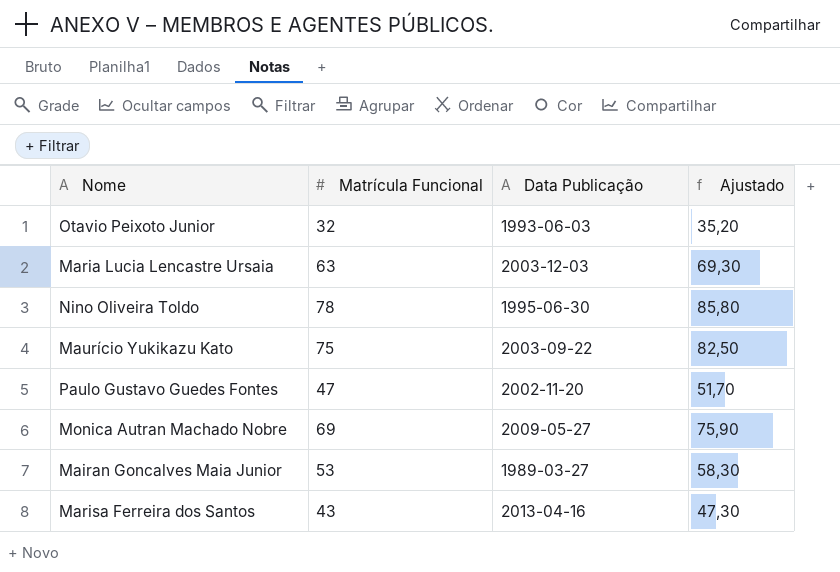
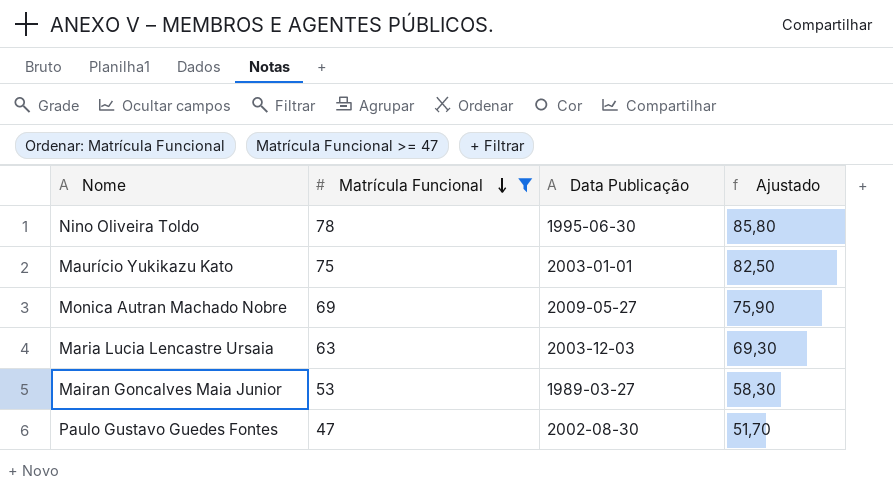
filter: none -> Matrícula Funcional >= 47
row order: none -> Matrícula Funcional descending
Maurício Yukikazu Kato | Data Publicação: 2003-09-22 -> 2003-01-01
Paulo Gustavo Guedes Fontes | Data Publicação: 2002-11-20 -> 2002-08-30

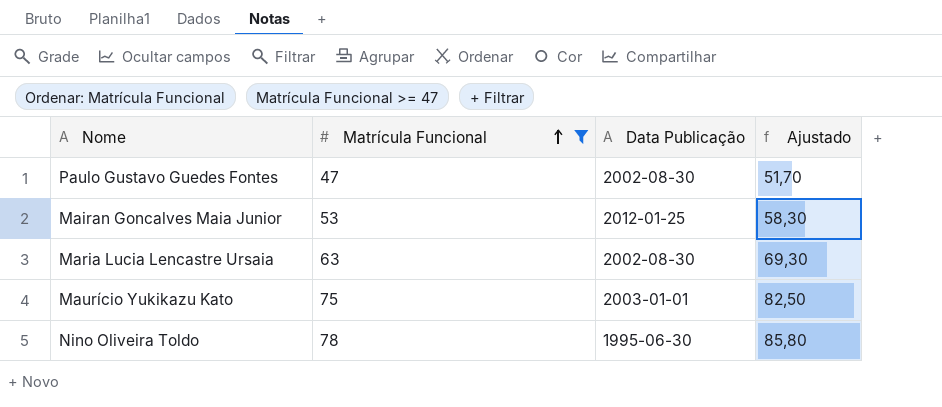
row order: Matrícula Funcional descending -> Matrícula Funcional ascending
row Monica Autran Machado Nobre: 69 | 2009-05-27 | 75,90 -> none
Mairan Goncalves Maia Junior | Data Publicação: 1989-03-27 -> 2012-01-25
Maria Lucia Lencastre Ursaia | Data Publicação: 2003-12-03 -> 2002-08-30

